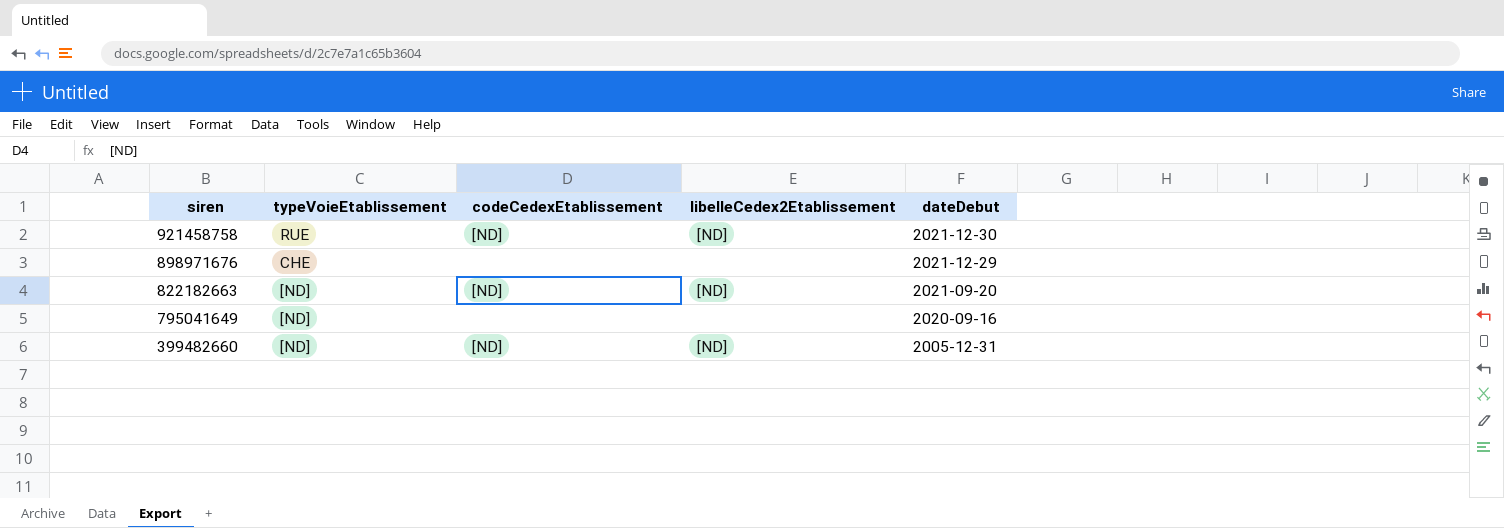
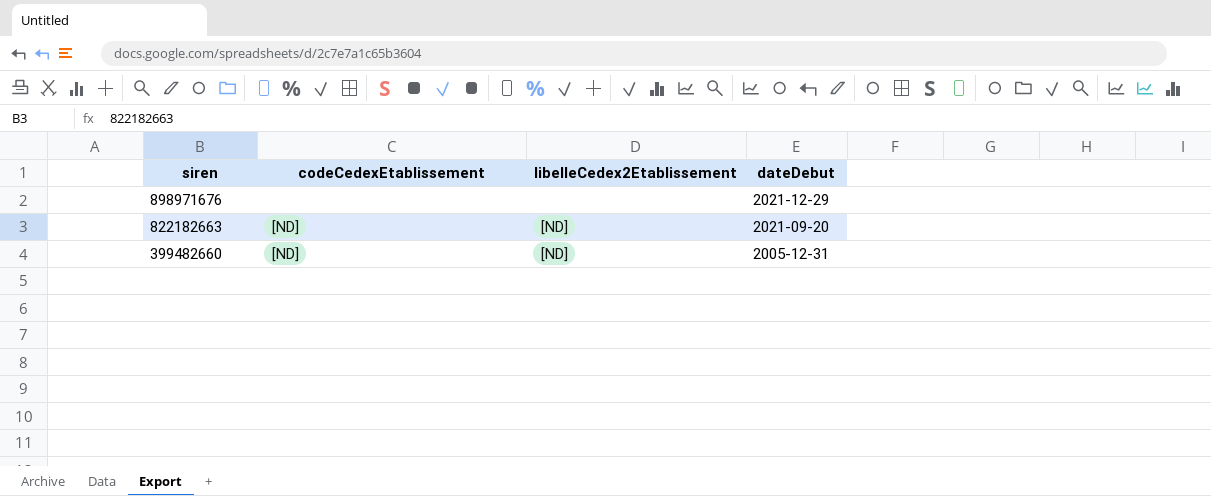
column typeVoieEtablissement | position: 2 -> none
row 921458758: RUE | [ND] | [ND] | 2021-12-30 -> none
row 795041649: [ND] | none | none | 2020-09-16 -> none

